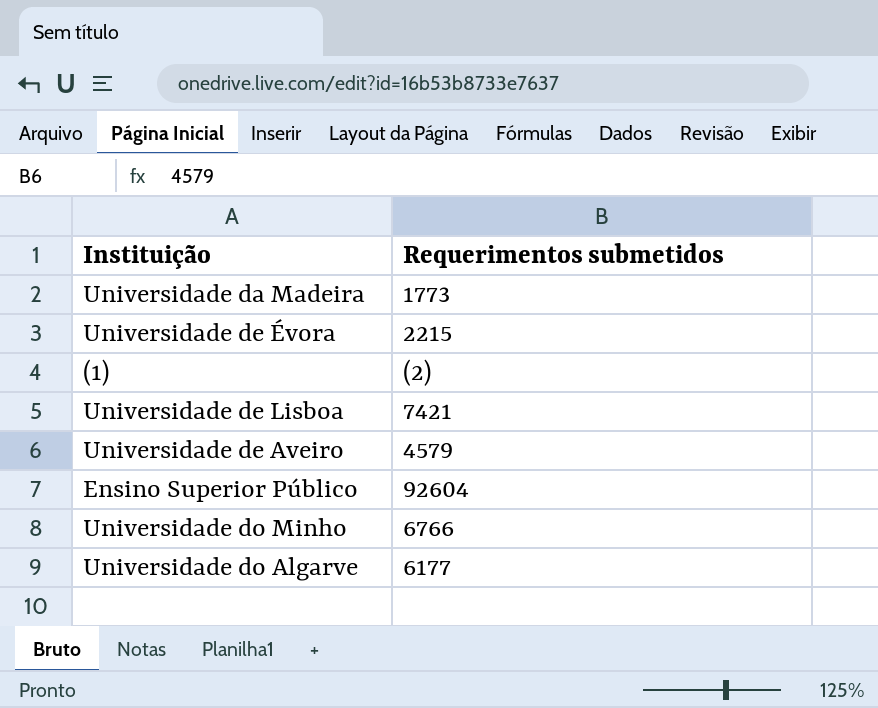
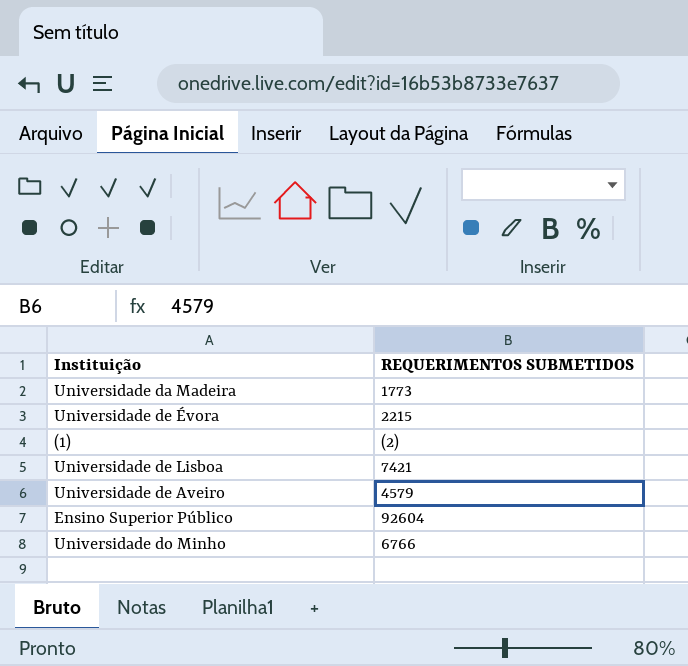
column name: Requerimentos submetidos -> REQUERIMENTOS SUBMETIDOS
row Universidade do Algarve: 6177 -> none

